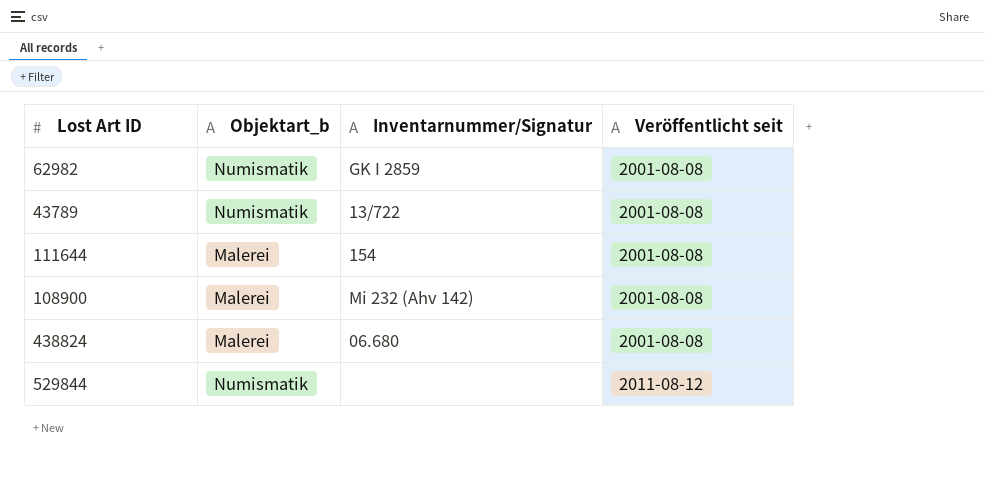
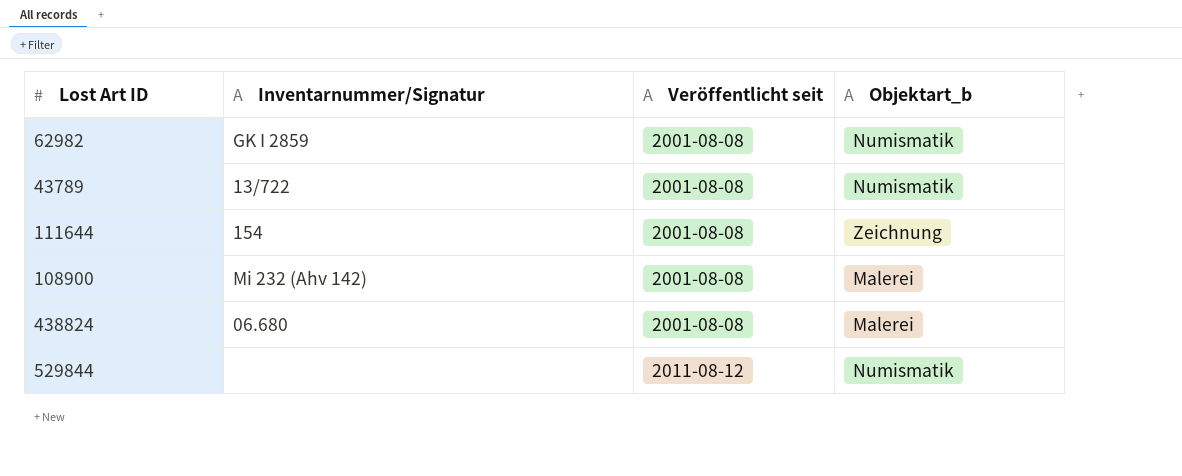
column Objektart_b | position: 2 -> 4
111644 | Objektart_b: Malerei -> Zeichnung

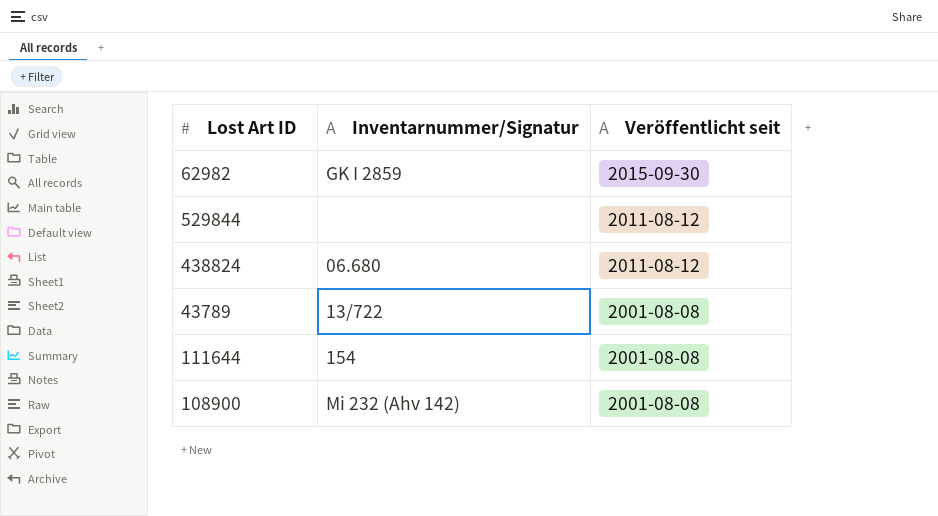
row order: Veröffentlicht seit ascending -> Veröffentlicht seit descending
column Objektart_b | position: 4 -> none
62982 | Veröffentlicht seit: 2001-08-08 -> 2015-09-30
438824 | Veröffentlicht seit: 2001-08-08 -> 2011-08-12

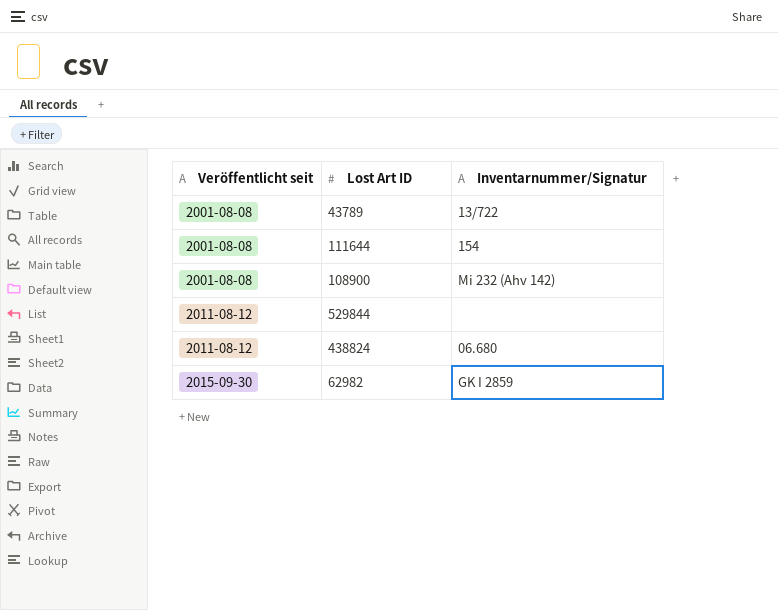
row order: Veröffentlicht seit descending -> Veröffentlicht seit ascending
column Veröffentlicht seit | position: 3 -> 1

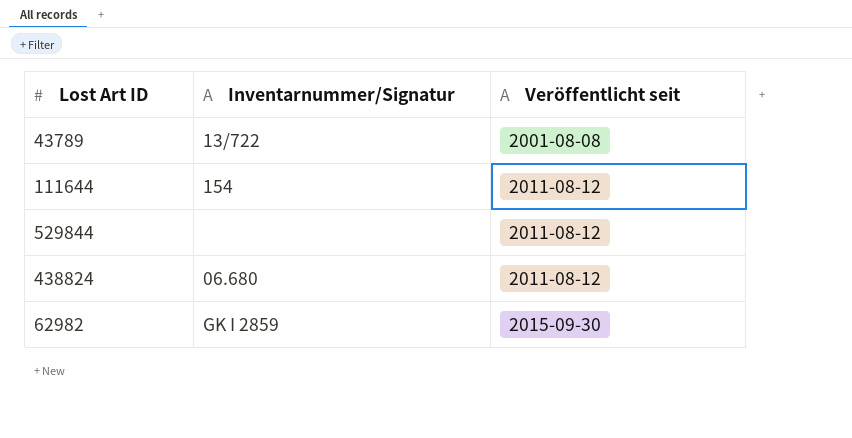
column Veröffentlicht seit | position: 1 -> 3
row 108900: 2001-08-08 | Mi 232 (Ahv 142) -> none
111644 | Veröffentlicht seit: 2001-08-08 -> 2011-08-12

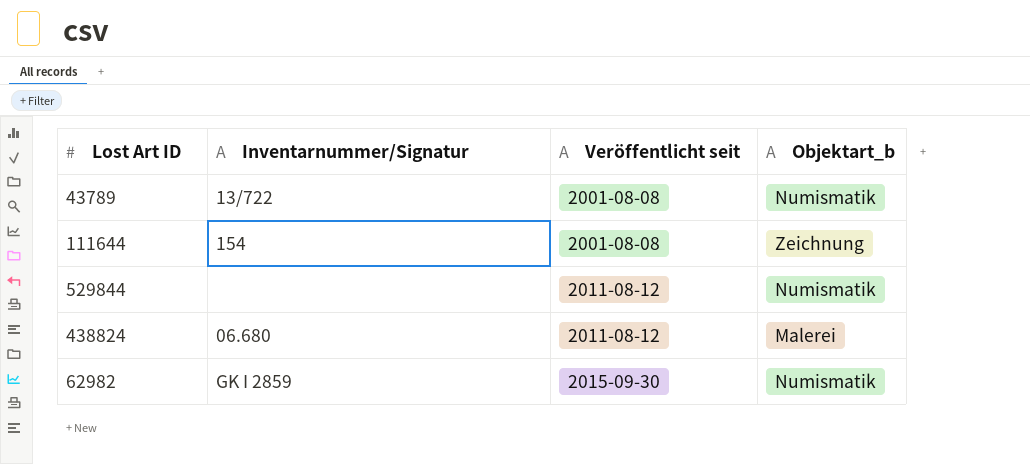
column Objektart_b | position: none -> 4
111644 | Veröffentlicht seit: 2011-08-12 -> 2001-08-08

